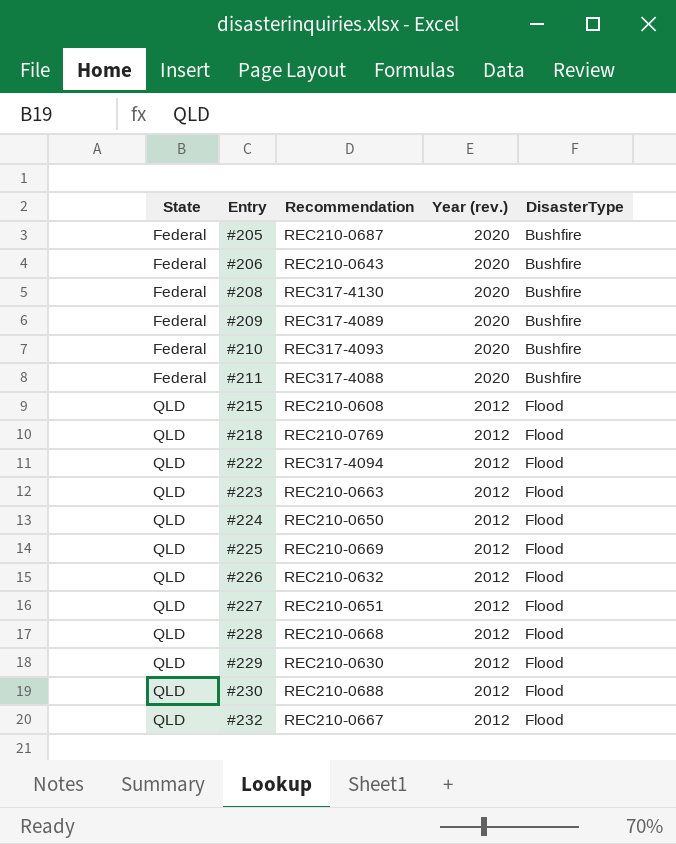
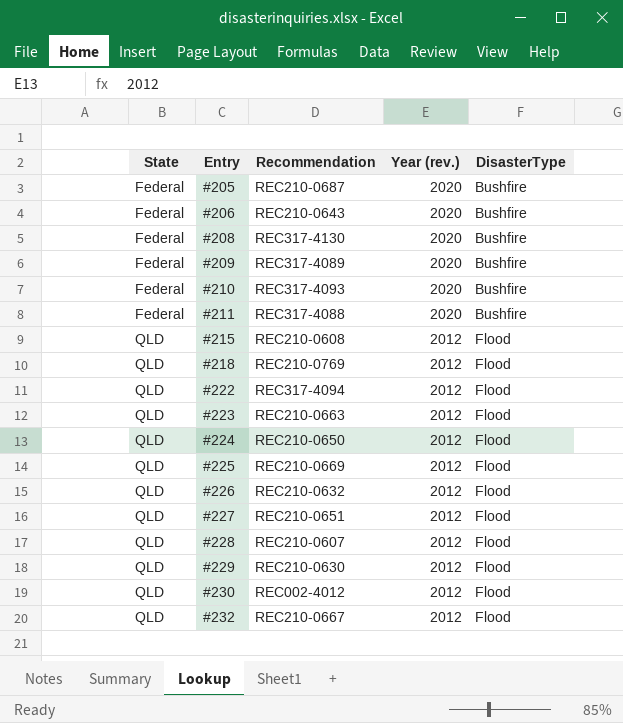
#228 | Recommendation: REC210-0668 -> REC210-0607
#230 | Recommendation: REC210-0688 -> REC002-4012

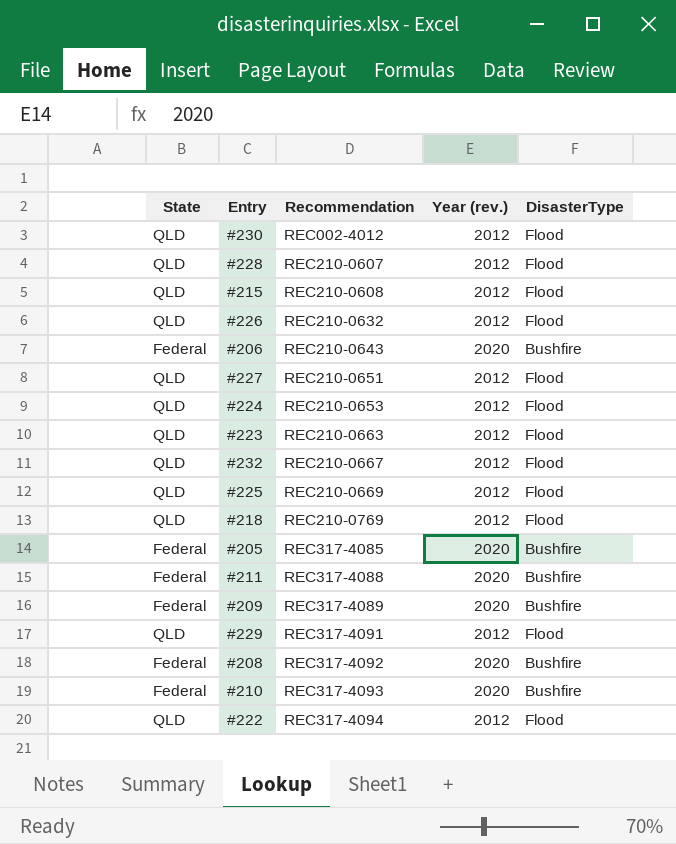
row order: State ascending -> Recommendation ascending
#224 | Recommendation: REC210-0650 -> REC210-0653
#205 | Recommendation: REC210-0687 -> REC317-4085
#229 | Recommendation: REC210-0630 -> REC317-4091
#208 | Recommendation: REC317-4130 -> REC317-4092

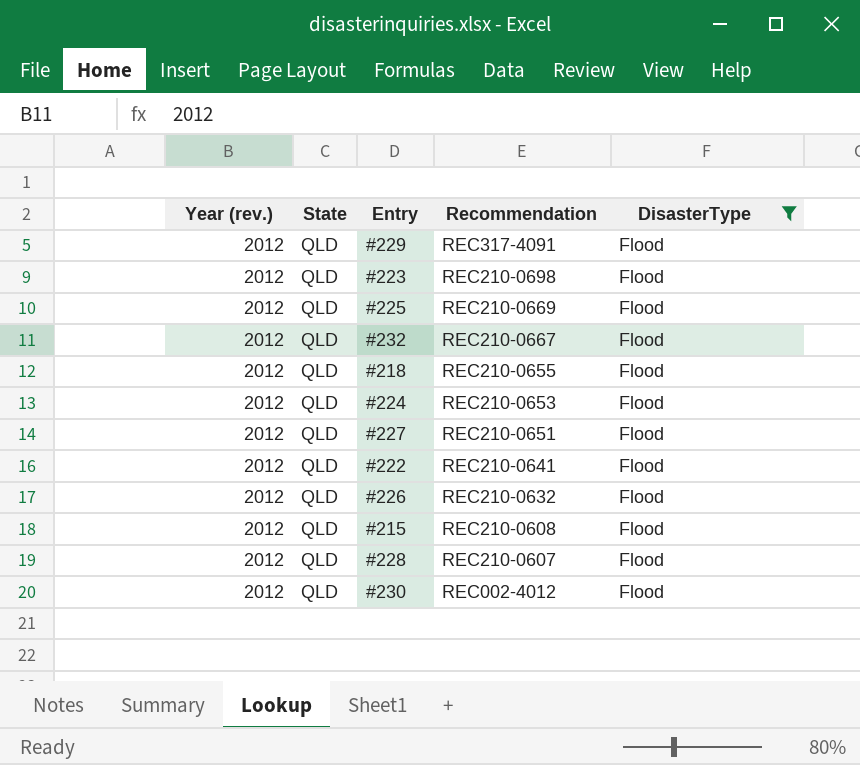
filter: none -> DisasterType = Flood
row order: Recommendation ascending -> Recommendation descending
column Year (rev.) | position: 4 -> 1
#223 | Recommendation: REC210-0663 -> REC210-0698
#218 | Recommendation: REC210-0769 -> REC210-0655
#222 | Recommendation: REC317-4094 -> REC210-0641

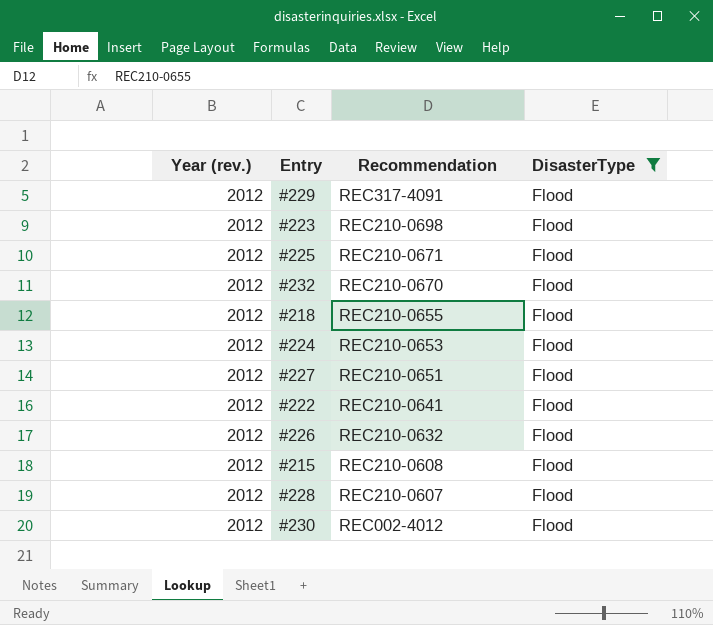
column State | position: 2 -> none
#225 | Recommendation: REC210-0669 -> REC210-0671
#232 | Recommendation: REC210-0667 -> REC210-0670

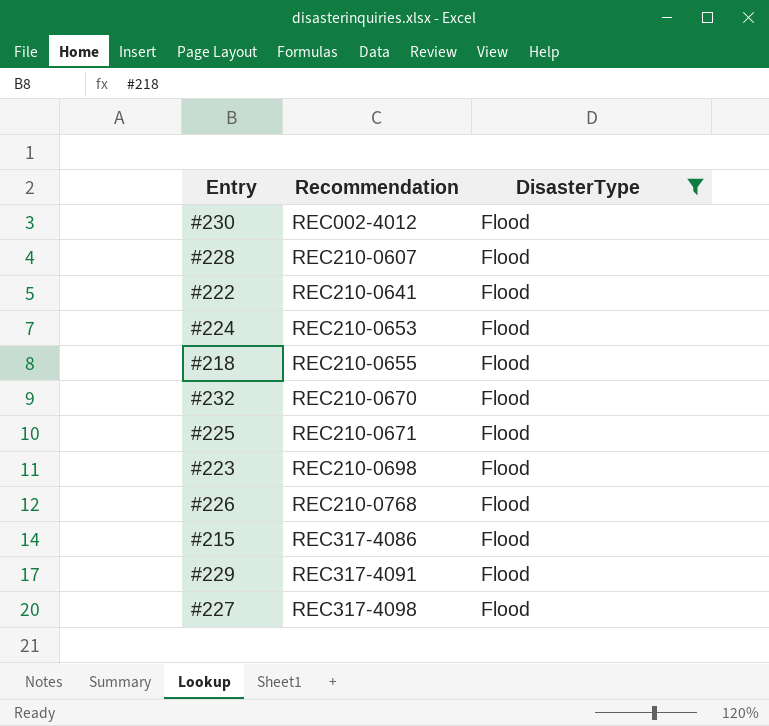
row order: Recommendation descending -> Recommendation ascending
column Year (rev.) | position: 1 -> none
#226 | Recommendation: REC210-0632 -> REC210-0768
#215 | Recommendation: REC210-0608 -> REC317-4086
#227 | Recommendation: REC210-0651 -> REC317-4098

